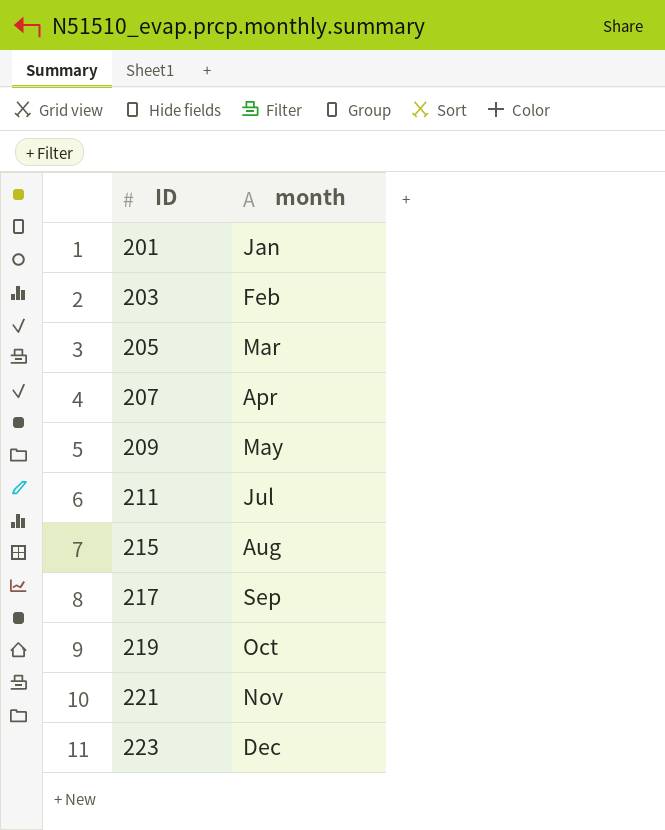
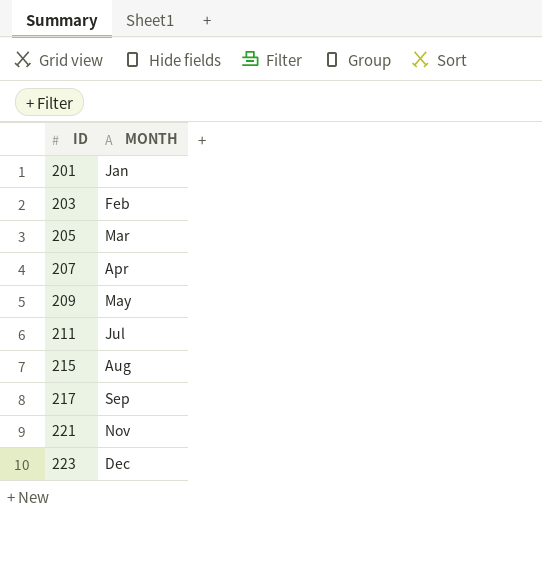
column name: month -> MONTH
row 219: Oct -> none

